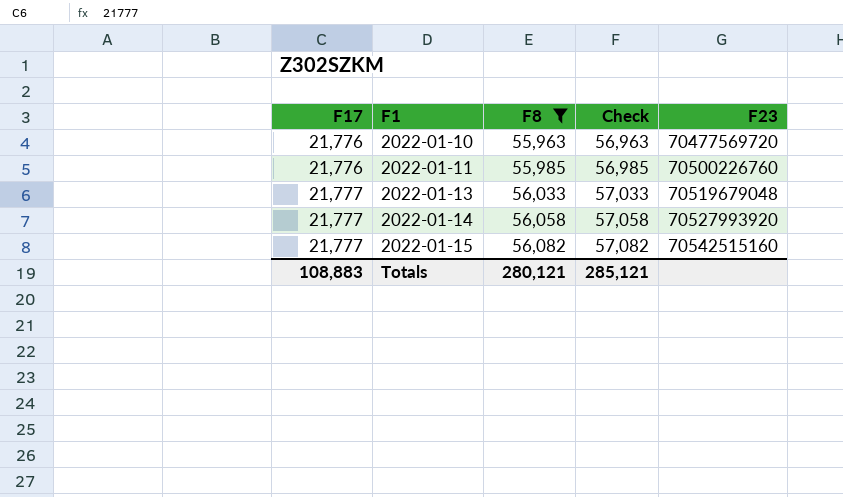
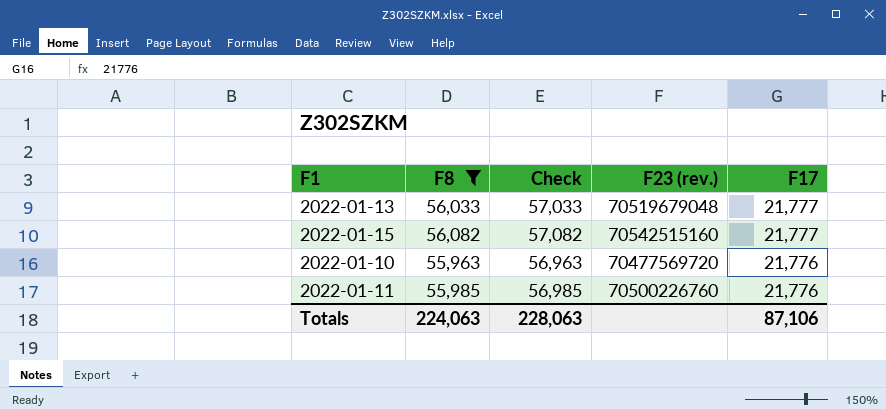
row order: F17 ascending -> F17 descending
column name: F23 -> F23 (rev.)
column F17 | position: 1 -> 5
row 2022-01-14: 21,777 | 56,058 | 57,058 | 70527993920 -> none
Totals | F8: 280,121 -> 224,063
Totals | Check: 285,121 -> 228,063
Totals | F17: 108,883 -> 87,106

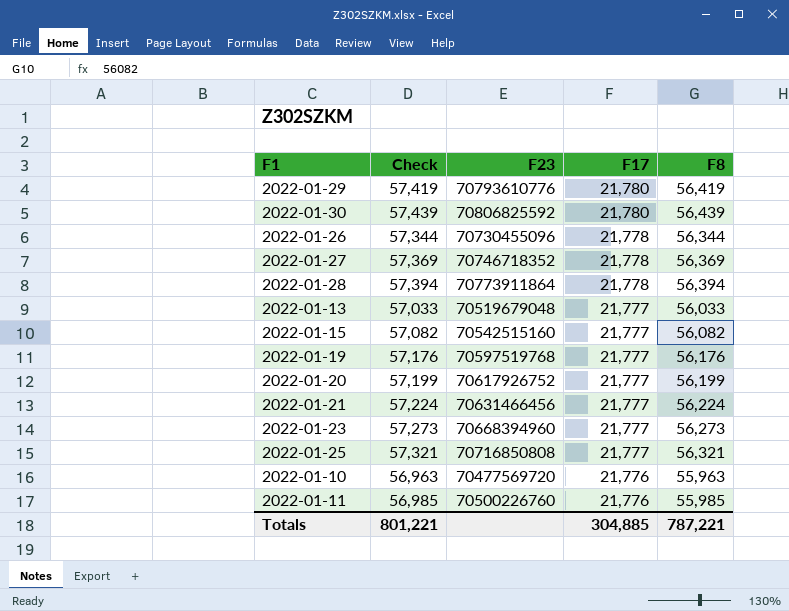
filter: F8 <= 56,082 -> none
column name: F23 (rev.) -> F23
column F8 | position: 2 -> 5
Totals | Check: 228,063 -> 801,221
Totals | F17: 87,106 -> 304,885
Totals | F8: 224,063 -> 787,221

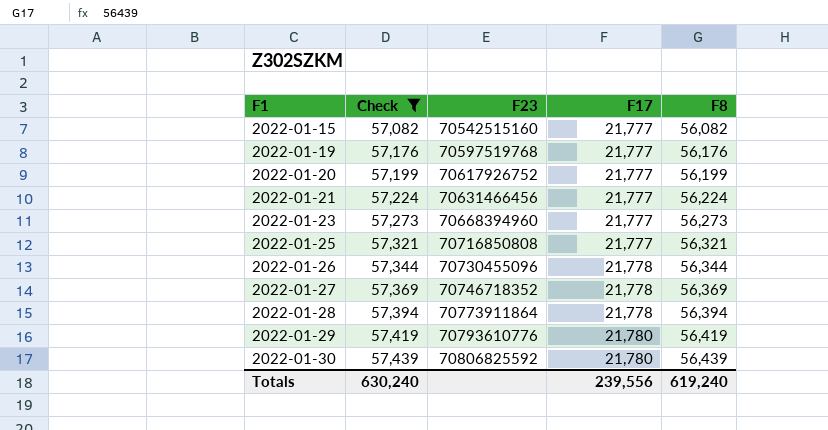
filter: none -> Check >= 57,082
row order: F17 descending -> F1 ascending
Totals | Check: 801,221 -> 630,240
Totals | F17: 304,885 -> 239,556
Totals | F8: 787,221 -> 619,240

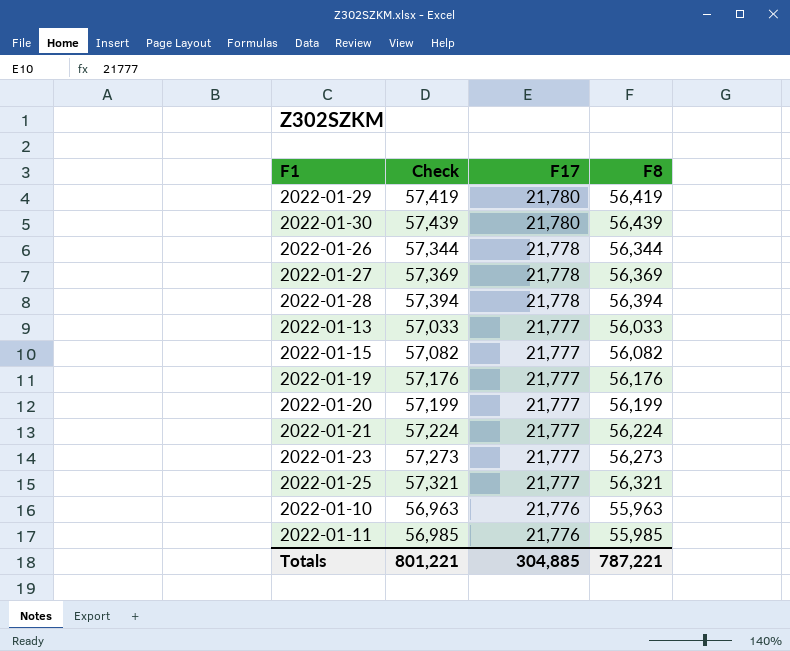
filter: Check >= 57,082 -> none
row order: F1 ascending -> F17 descending
column F23 | position: 3 -> none
Totals | Check: 630,240 -> 801,221
Totals | F17: 239,556 -> 304,885
Totals | F8: 619,240 -> 787,221

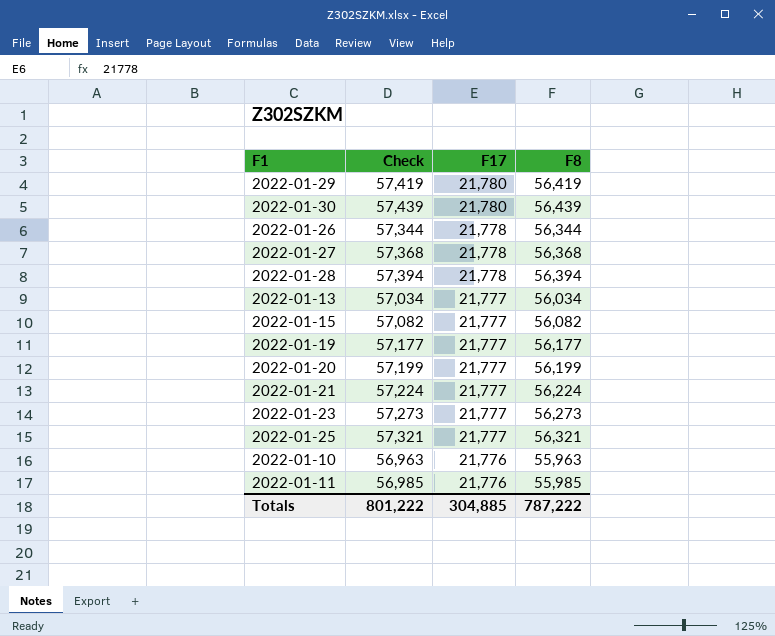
2022-01-27 | Check: 57,369 -> 57,368
2022-01-27 | F8: 56,369 -> 56,368
2022-01-13 | Check: 57,033 -> 57,034
2022-01-13 | F8: 56,033 -> 56,034
2022-01-19 | Check: 57,176 -> 57,177
2022-01-19 | F8: 56,176 -> 56,177
Totals | Check: 801,221 -> 801,222
Totals | F8: 787,221 -> 787,222

